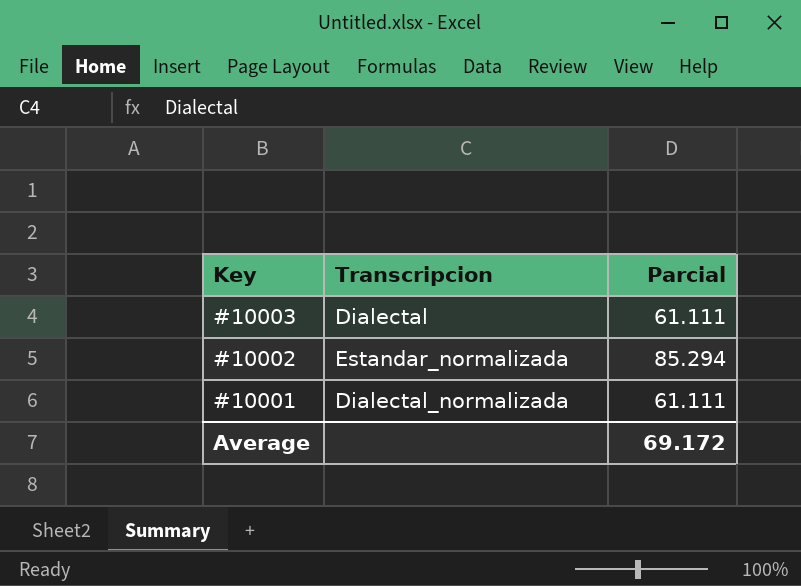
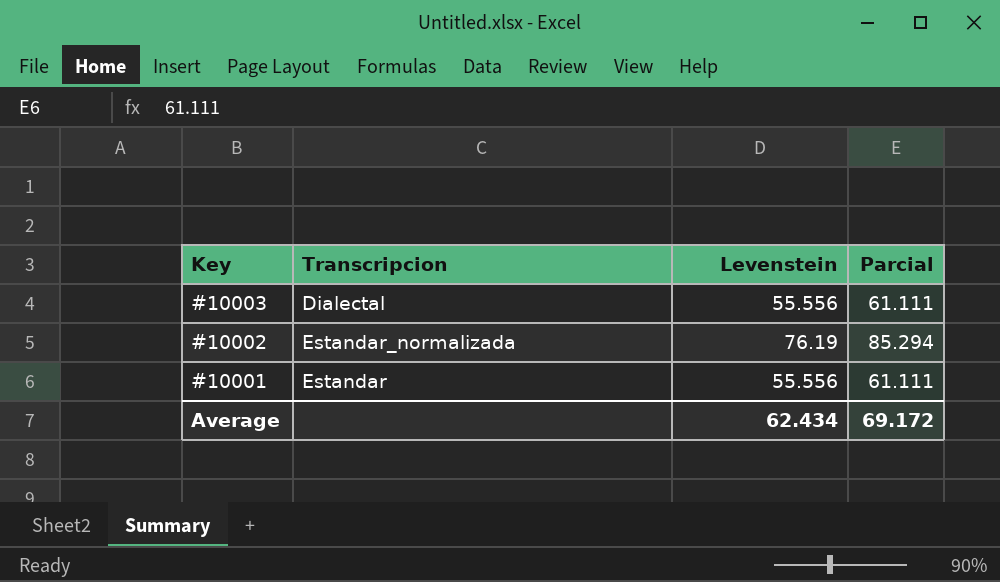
column Levenstein | position: none -> 3
#10001 | Transcripcion: Dialectal_normalizada -> Estandar

